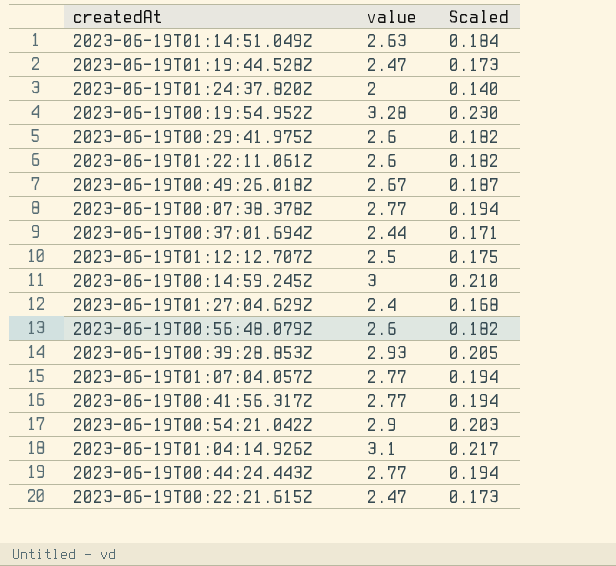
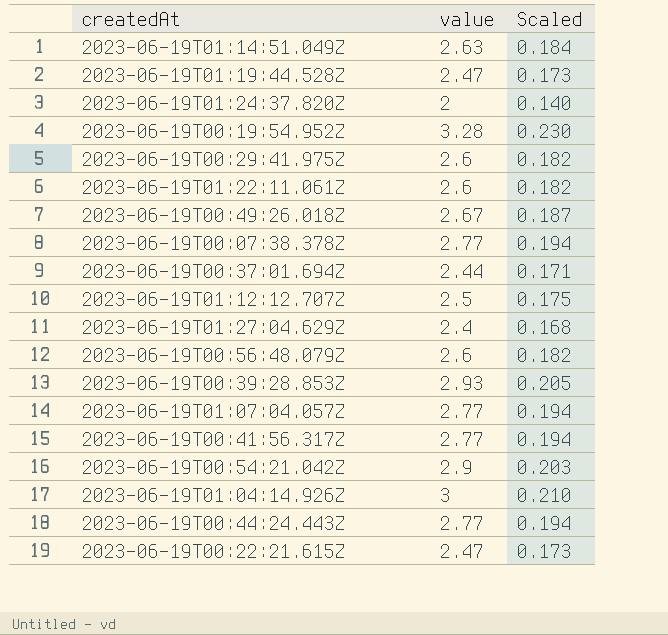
row 2023-06-19T00:14:59.245Z: 3 | 0.210 -> none
2023-06-19T01:04:14.926Z | value: 3.1 -> 3
2023-06-19T01:04:14.926Z | Scaled: 0.217 -> 0.210

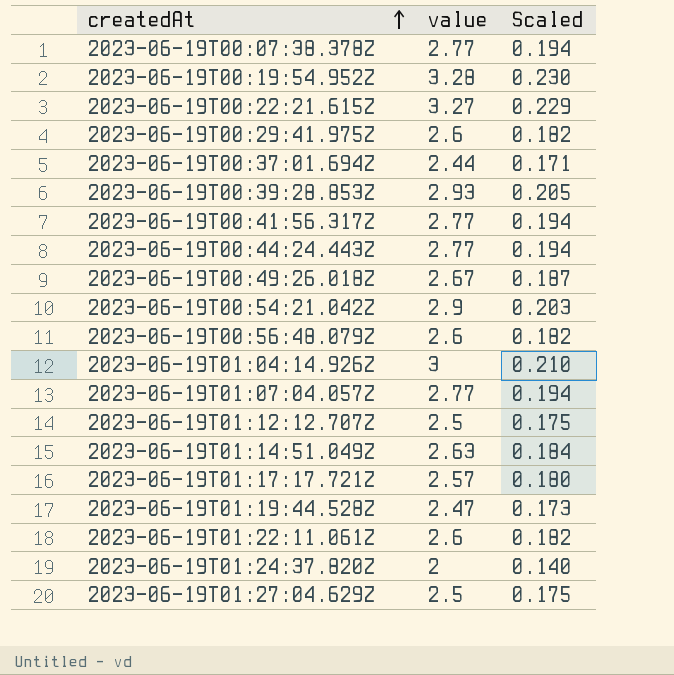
row order: none -> createdAt ascending
2023-06-19T00:22:21.615Z | value: 2.47 -> 3.27
2023-06-19T00:22:21.615Z | Scaled: 0.173 -> 0.229
row 2023-06-19T01:17:17.721Z: none -> 2.57 | 0.180
2023-06-19T01:27:04.629Z | value: 2.4 -> 2.5
2023-06-19T01:27:04.629Z | Scaled: 0.168 -> 0.175

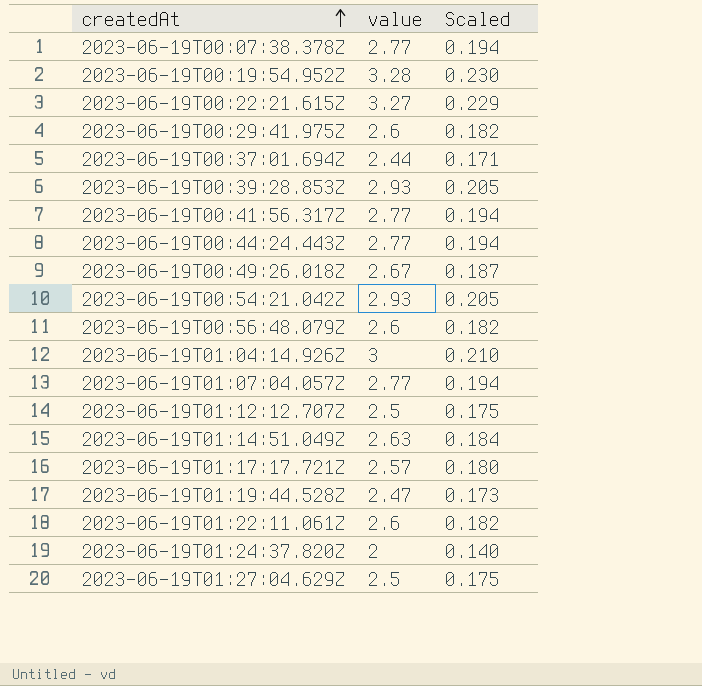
2023-06-19T00:54:21.042Z | value: 2.9 -> 2.93
2023-06-19T00:54:21.042Z | Scaled: 0.203 -> 0.205

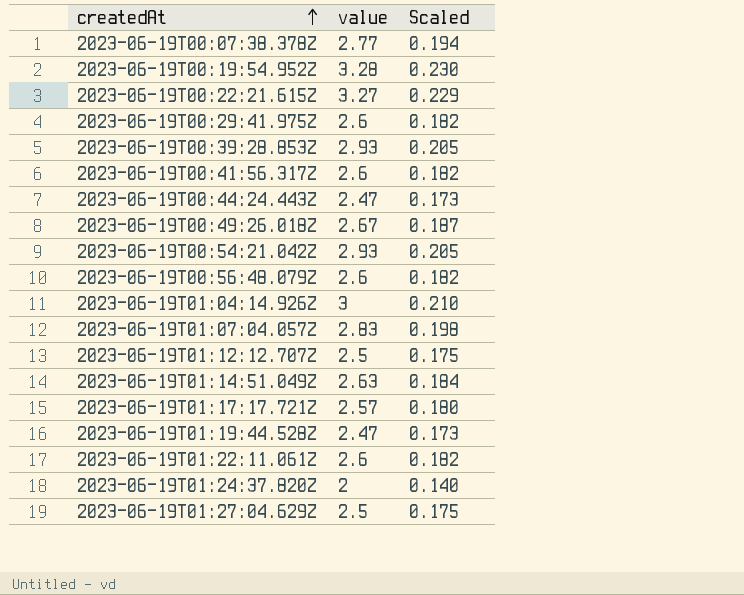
row 2023-06-19T00:37:01.694Z: 2.44 | 0.171 -> none
2023-06-19T00:41:56.317Z | value: 2.77 -> 2.6
2023-06-19T00:41:56.317Z | Scaled: 0.194 -> 0.182
2023-06-19T00:44:24.443Z | value: 2.77 -> 2.47
2023-06-19T00:44:24.443Z | Scaled: 0.194 -> 0.173
2023-06-19T01:07:04.057Z | value: 2.77 -> 2.83
2023-06-19T01:07:04.057Z | Scaled: 0.194 -> 0.198

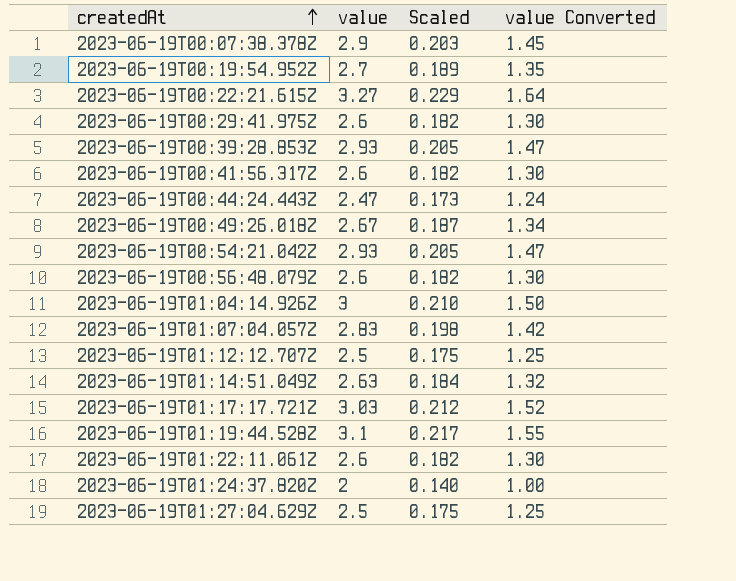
column value Converted | formula: none -> [value] * 0.5
2023-06-19T00:07:38.378Z | value: 2.77 -> 2.9
2023-06-19T00:07:38.378Z | Scaled: 0.194 -> 0.203
2023-06-19T00:19:54.952Z | value: 3.28 -> 2.7
2023-06-19T00:19:54.952Z | Scaled: 0.230 -> 0.189
2023-06-19T01:17:17.721Z | value: 2.57 -> 3.03
2023-06-19T01:17:17.721Z | Scaled: 0.180 -> 0.212
2023-06-19T01:19:44.528Z | value: 2.47 -> 3.1
2023-06-19T01:19:44.528Z | Scaled: 0.173 -> 0.217

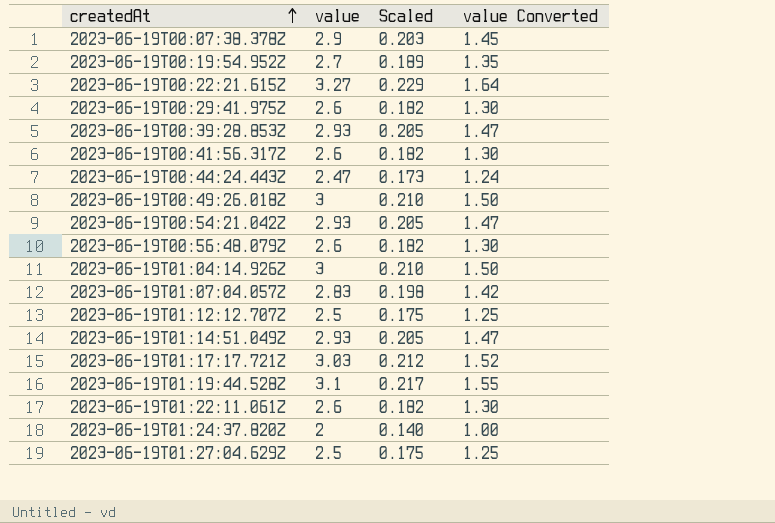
2023-06-19T00:49:26.018Z | value: 2.67 -> 3
2023-06-19T00:49:26.018Z | Scaled: 0.187 -> 0.210
2023-06-19T00:49:26.018Z | value Converted: 1.34 -> 1.50
2023-06-19T01:14:51.049Z | value: 2.63 -> 2.93
2023-06-19T01:14:51.049Z | Scaled: 0.184 -> 0.205
2023-06-19T01:14:51.049Z | value Converted: 1.32 -> 1.47

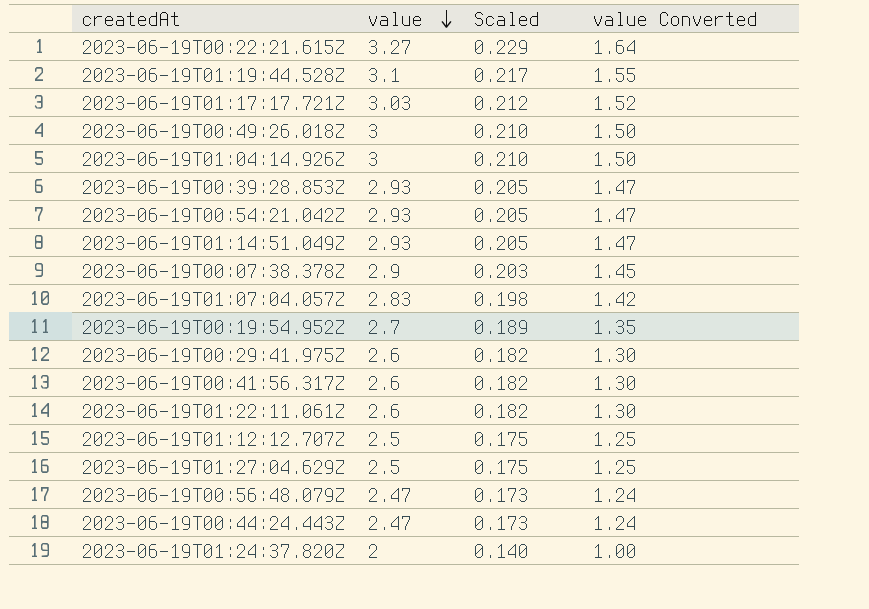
row order: createdAt ascending -> value descending
2023-06-19T00:56:48.079Z | value: 2.6 -> 2.47
2023-06-19T00:56:48.079Z | Scaled: 0.182 -> 0.173
2023-06-19T00:56:48.079Z | value Converted: 1.30 -> 1.24

